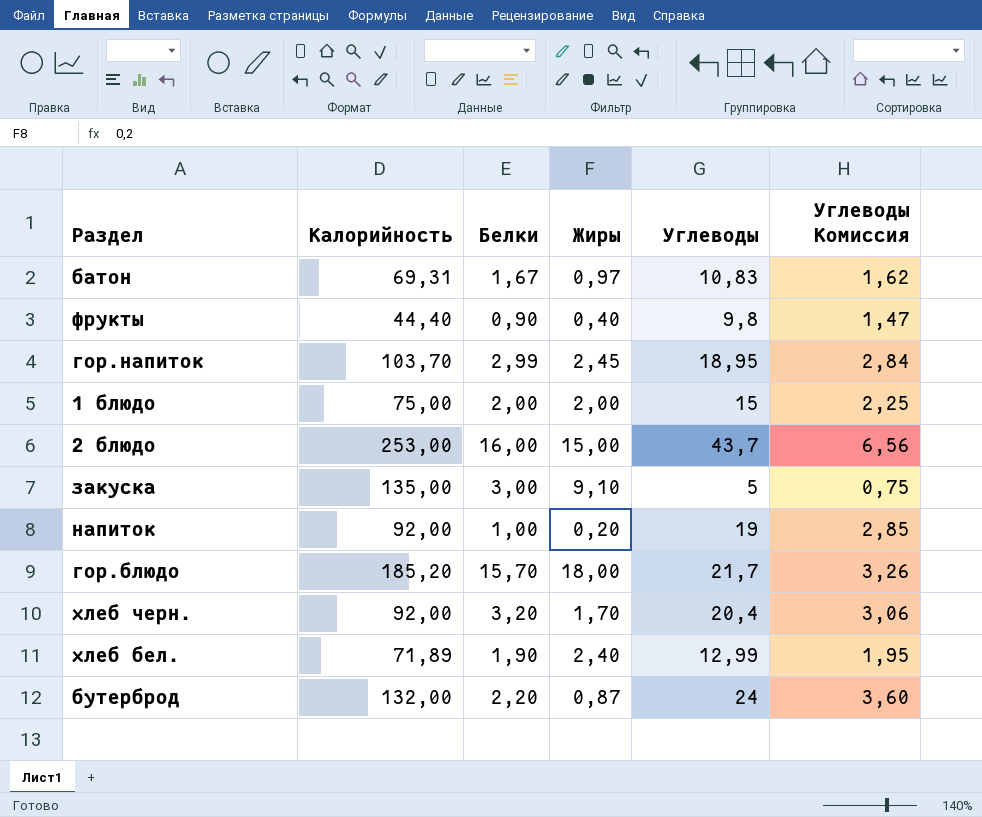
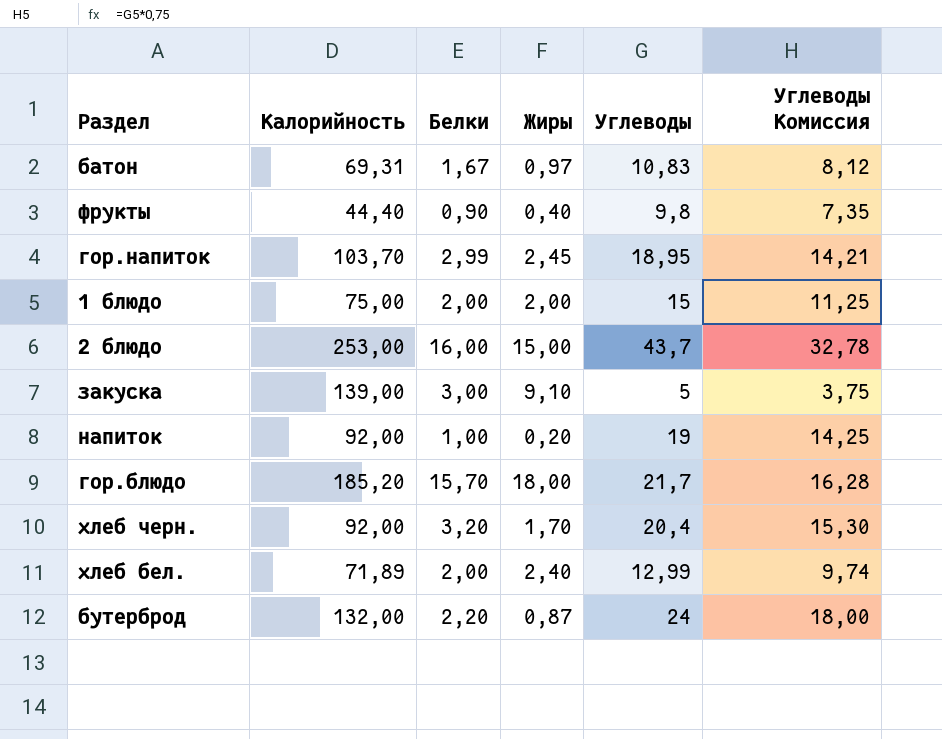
column Углеводы Комиссия | formula: [Углеводы] * 0,15 -> [Углеводы] * 0,75
закуска | Калорийность: 135,00 -> 139,00
хлеб бел. | Белки: 1,90 -> 2,00

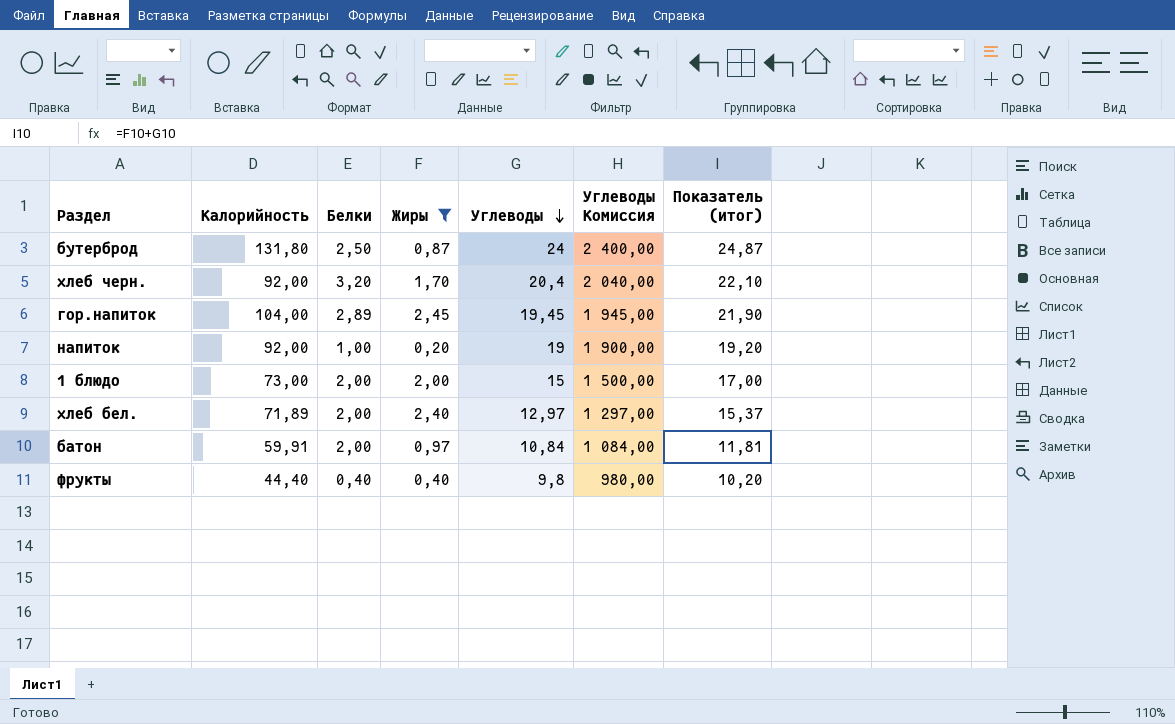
filter: none -> Жиры <= 2,45
row order: none -> Углеводы descending
column Углеводы Комиссия | formula: [Углеводы] * 0,75 -> [Углеводы] * 100
column Показатель (итог) | formula: none -> [Жиры] + [Углеводы]
бутерброд | Калорийность: 132,00 -> 131,80
бутерброд | Белки: 2,20 -> 2,50
гор.напиток | Калорийность: 103,70 -> 104,00
гор.напиток | Белки: 2,99 -> 2,89
гор.напиток | Углеводы: 18,95 -> 19,45
1 блюдо | Калорийность: 75,00 -> 73,00
хлеб бел. | Углеводы: 12,99 -> 12,97
батон | Калорийность: 69,31 -> 59,91
батон | Белки: 1,67 -> 2,00
батон | Углеводы: 10,83 -> 10,84
фрукты | Белки: 0,90 -> 0,40

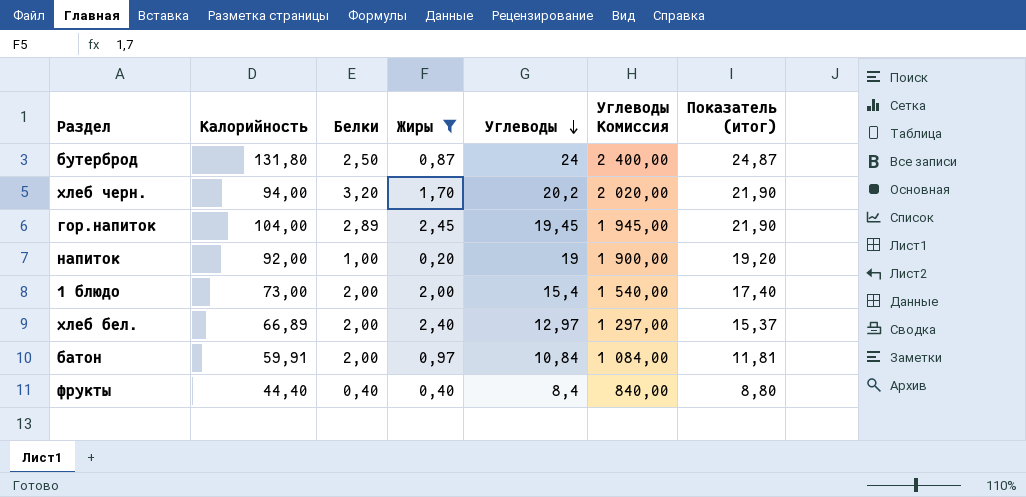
хлеб черн. | Калорийность: 92,00 -> 94,00
хлеб черн. | Углеводы: 20,4 -> 20,2
хлеб черн. | Углеводы Комиссия: 2 040,00 -> 2 020,00
хлеб черн. | Показатель (итог): 22,10 -> 21,90
1 блюдо | Углеводы: 15 -> 15,4
1 блюдо | Углеводы Комиссия: 1 500,00 -> 1 540,00
1 блюдо | Показатель (итог): 17,00 -> 17,40
хлеб бел. | Калорийность: 71,89 -> 66,89
фрукты | Углеводы: 9,8 -> 8,4
фрукты | Углеводы Комиссия: 980,00 -> 840,00
фрукты | Показатель (итог): 10,20 -> 8,80

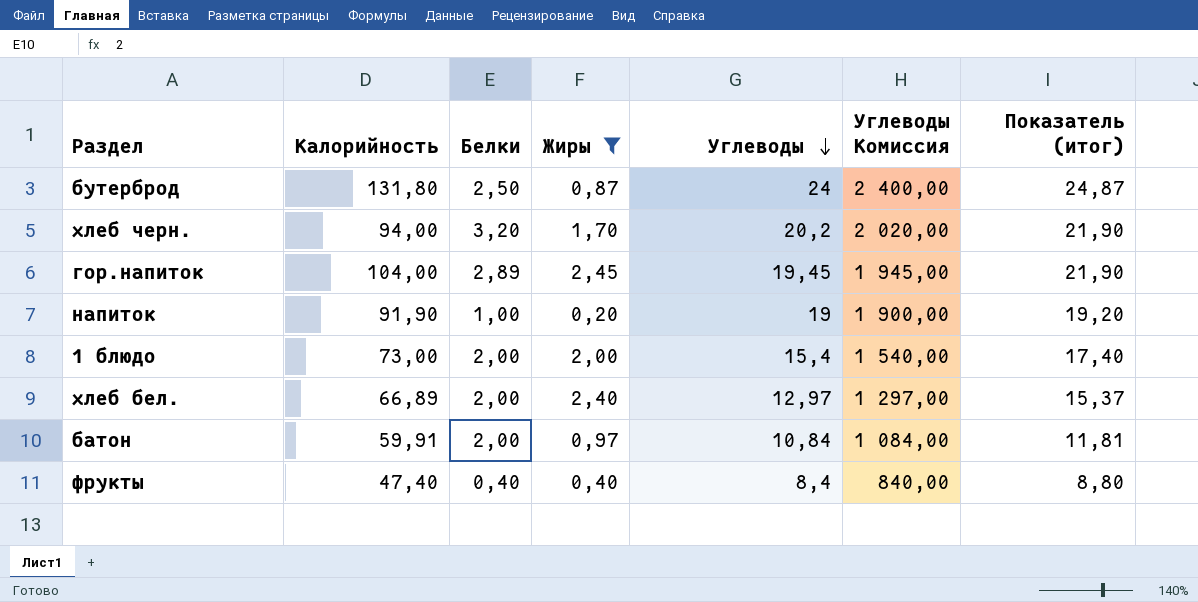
напиток | Калорийность: 92,00 -> 91,90
фрукты | Калорийность: 44,40 -> 47,40

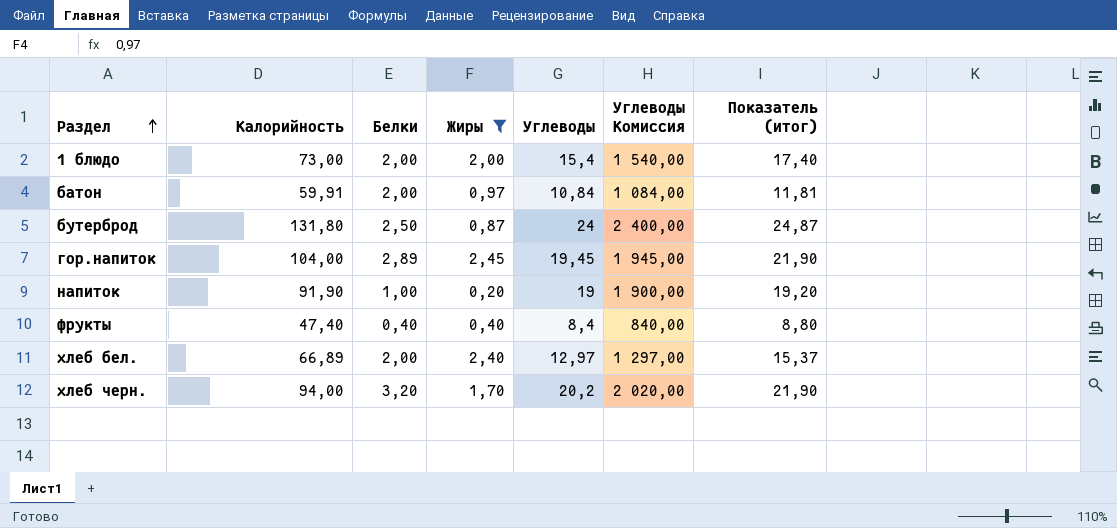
row order: Углеводы descending -> Раздел ascending

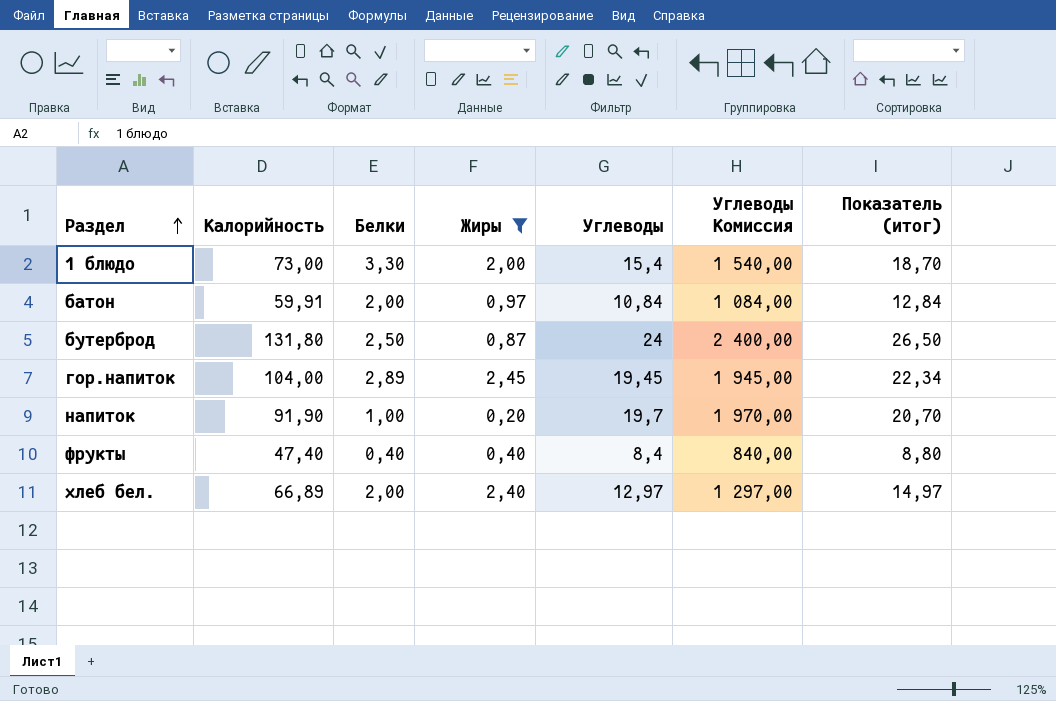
column Показатель (итог) | formula: [Жиры] + [Углеводы] -> [Белки] + [Углеводы]
row хлеб черн.: 94,00 | 3,20 | 1,70 | 20,2 | 2 020,00 | 21,90 -> none
1 блюдо | Белки: 2,00 -> 3,30
напиток | Углеводы: 19 -> 19,7
напиток | Углеводы Комиссия: 1 900,00 -> 1 970,00

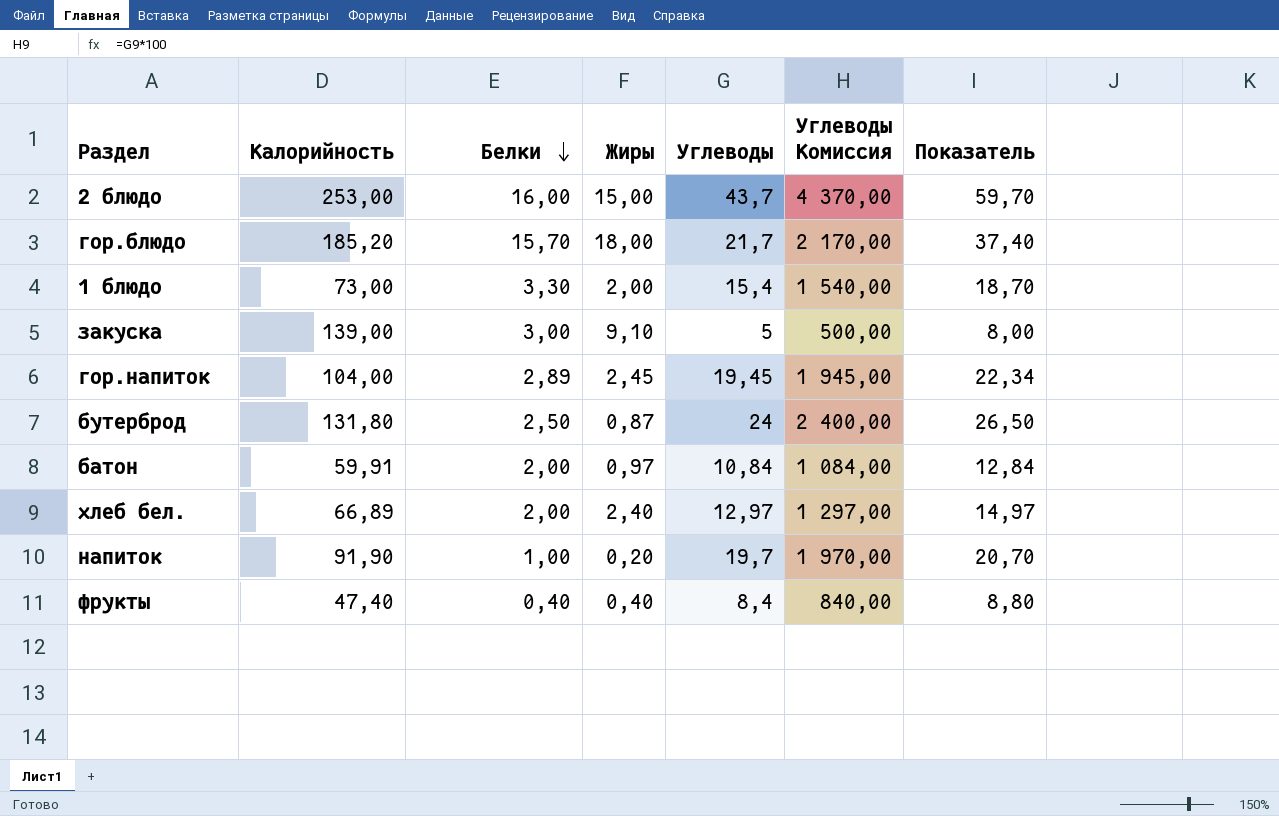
filter: Жиры <= 2,45 -> none
row order: Раздел ascending -> Белки descending
column name: Показатель (итог) -> Показатель

